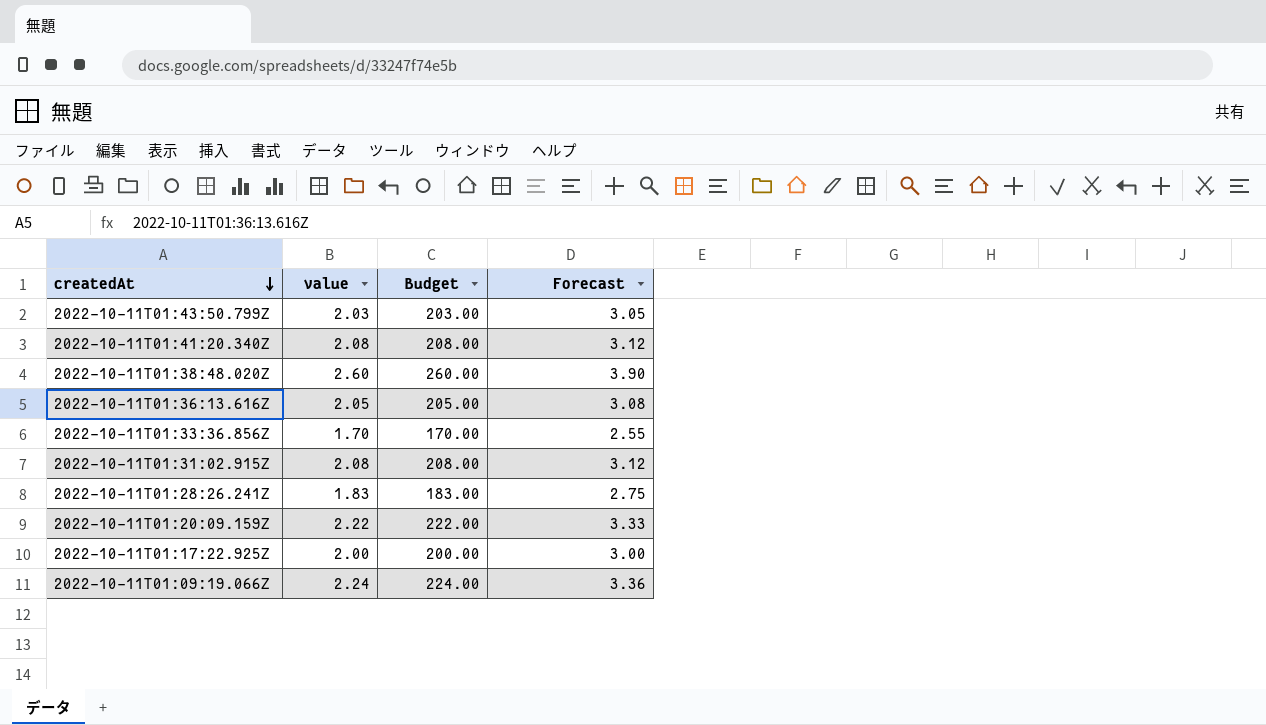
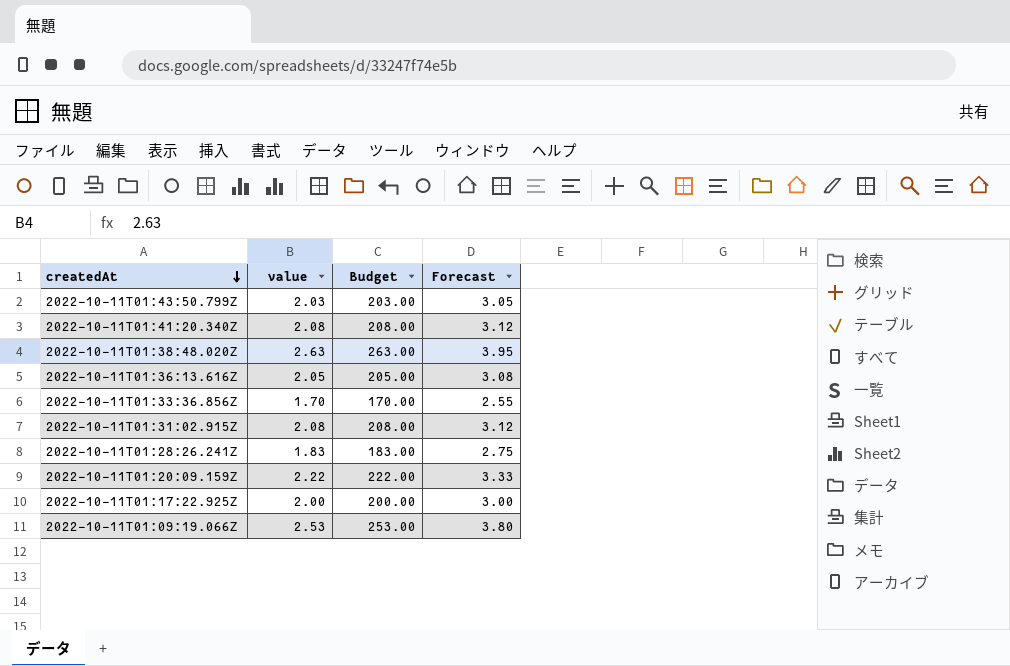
2022-10-11T01:38:48.020Z | value: 2.60 -> 2.63
2022-10-11T01:38:48.020Z | Budget: 260.00 -> 263.00
2022-10-11T01:38:48.020Z | Forecast: 3.90 -> 3.95
2022-10-11T01:09:19.066Z | value: 2.24 -> 2.53
2022-10-11T01:09:19.066Z | Budget: 224.00 -> 253.00
2022-10-11T01:09:19.066Z | Forecast: 3.36 -> 3.80

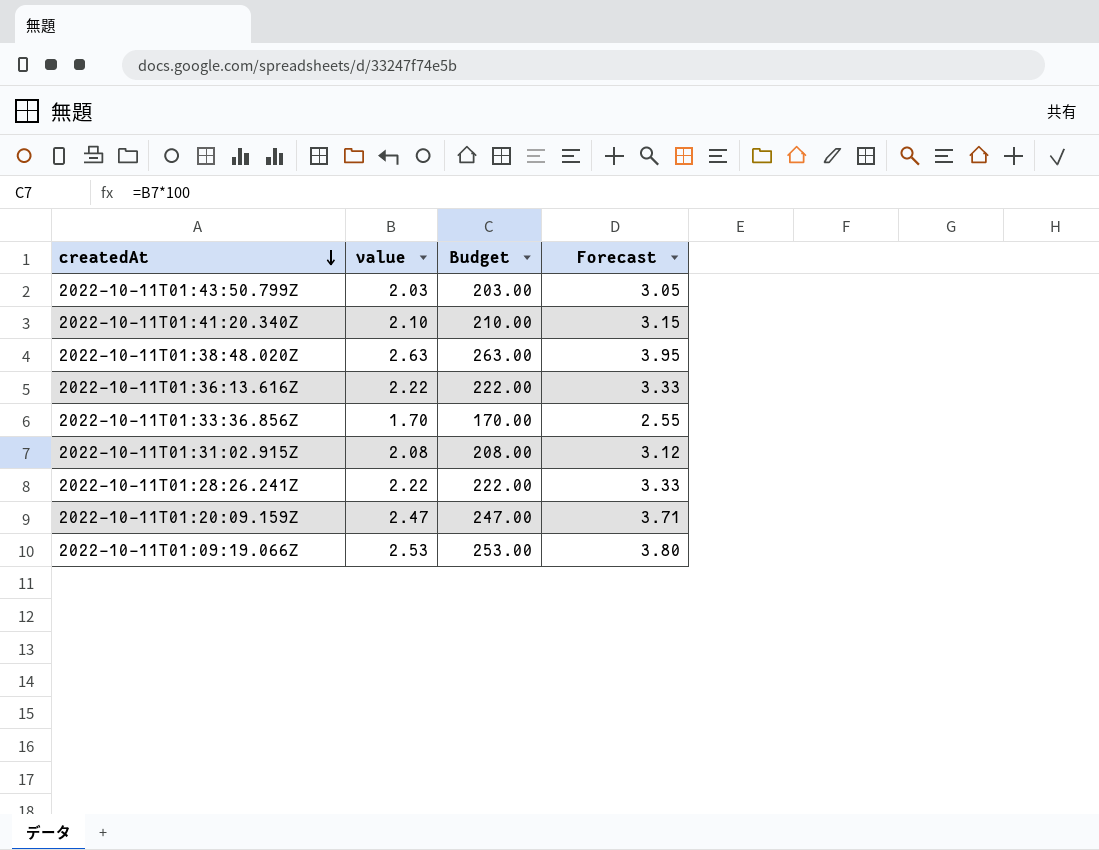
row 2022-10-11T01:17:22.925Z: 2.00 | 200.00 | 3.00 -> none
2022-10-11T01:41:20.340Z | value: 2.08 -> 2.10
2022-10-11T01:41:20.340Z | Budget: 208.00 -> 210.00
2022-10-11T01:41:20.340Z | Forecast: 3.12 -> 3.15
2022-10-11T01:36:13.616Z | value: 2.05 -> 2.22
2022-10-11T01:36:13.616Z | Budget: 205.00 -> 222.00
2022-10-11T01:36:13.616Z | Forecast: 3.08 -> 3.33
2022-10-11T01:28:26.241Z | value: 1.83 -> 2.22
2022-10-11T01:28:26.241Z | Budget: 183.00 -> 222.00
2022-10-11T01:28:26.241Z | Forecast: 2.75 -> 3.33
2022-10-11T01:20:09.159Z | value: 2.22 -> 2.47
2022-10-11T01:20:09.159Z | Budget: 222.00 -> 247.00
2022-10-11T01:20:09.159Z | Forecast: 3.33 -> 3.71

